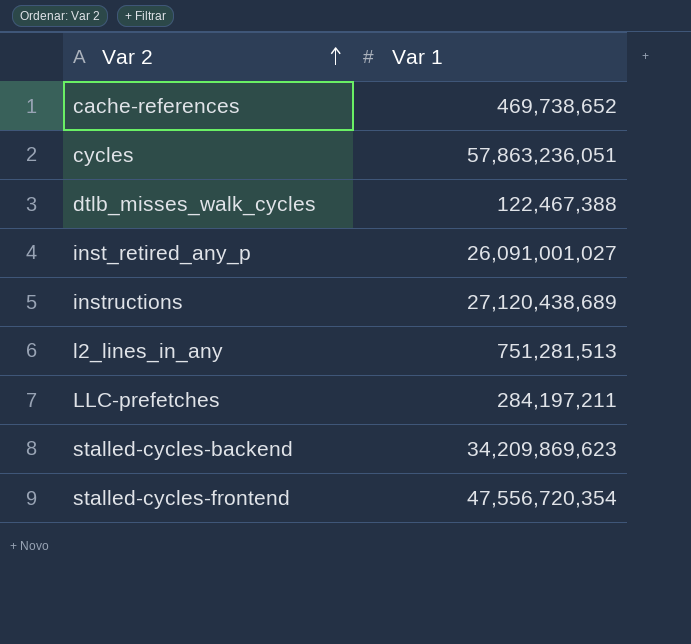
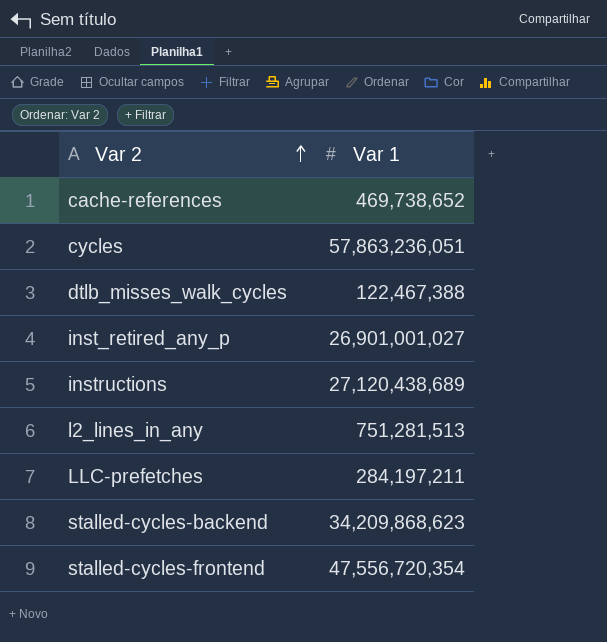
inst_retired_any_p | Var 1: 26,091,001,027 -> 26,901,001,027
stalled-cycles-backend | Var 1: 34,209,869,623 -> 34,209,868,623

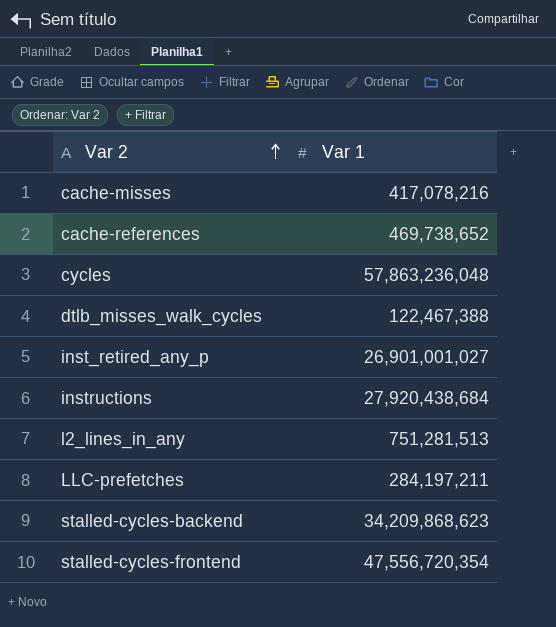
row cache-misses: none -> 417,078,216
cycles | Var 1: 57,863,236,051 -> 57,863,236,048
instructions | Var 1: 27,120,438,689 -> 27,920,438,684

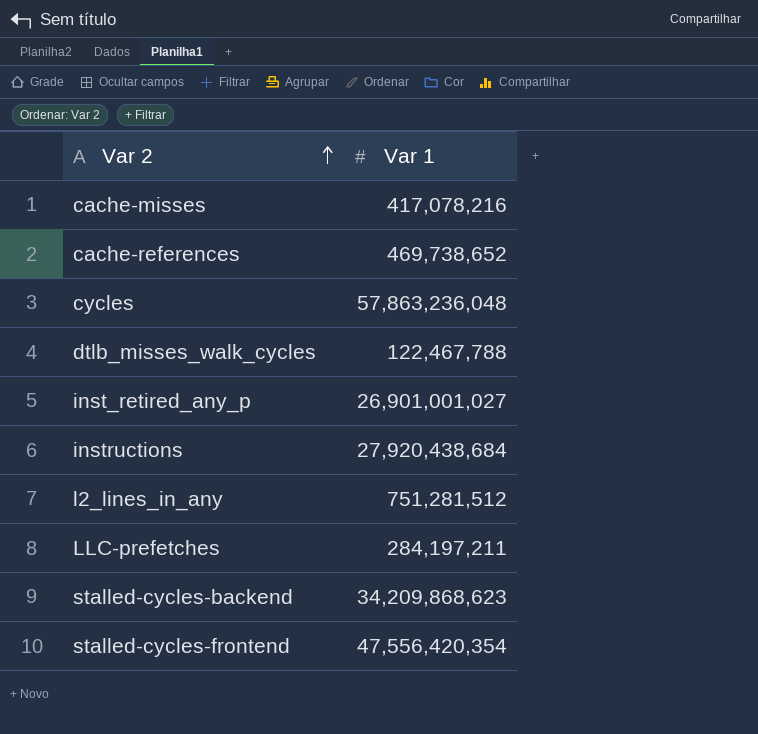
dtlb_misses_walk_cycles | Var 1: 122,467,388 -> 122,467,788
l2_lines_in_any | Var 1: 751,281,513 -> 751,281,512
stalled-cycles-frontend | Var 1: 47,556,720,354 -> 47,556,420,354

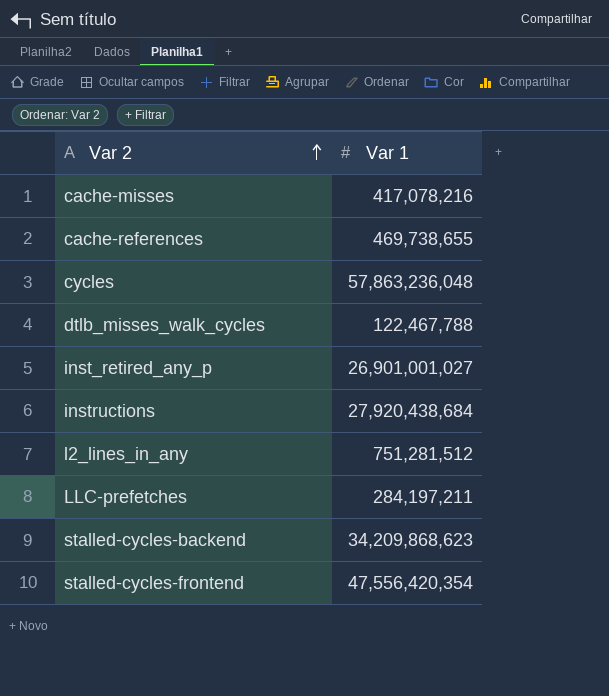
cache-references | Var 1: 469,738,652 -> 469,738,655

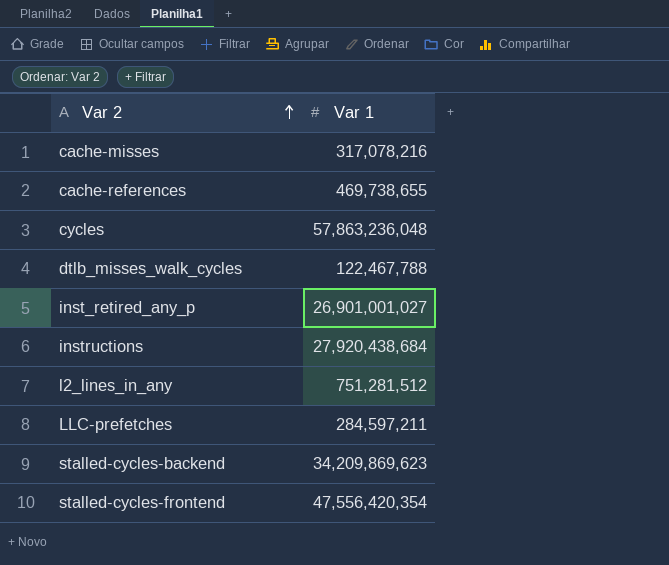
cache-misses | Var 1: 417,078,216 -> 317,078,216
LLC-prefetches | Var 1: 284,197,211 -> 284,597,211
stalled-cycles-backend | Var 1: 34,209,868,623 -> 34,209,869,623

